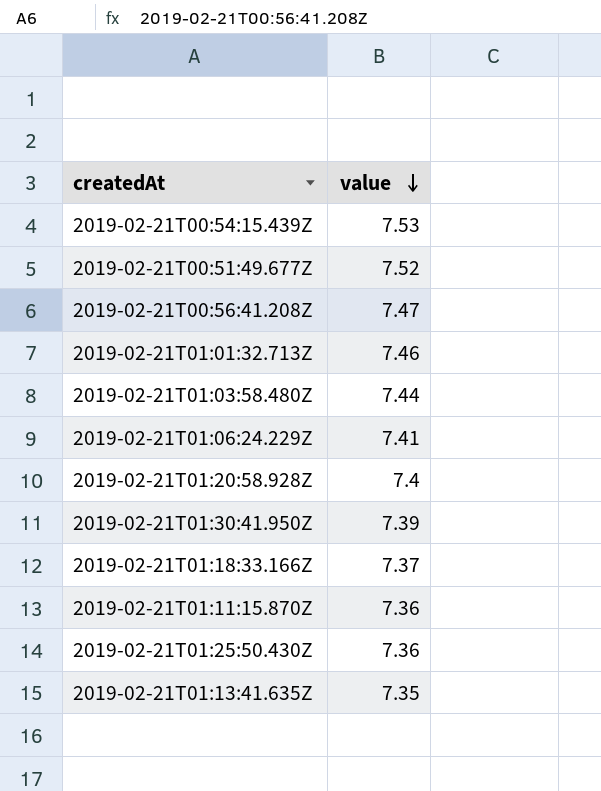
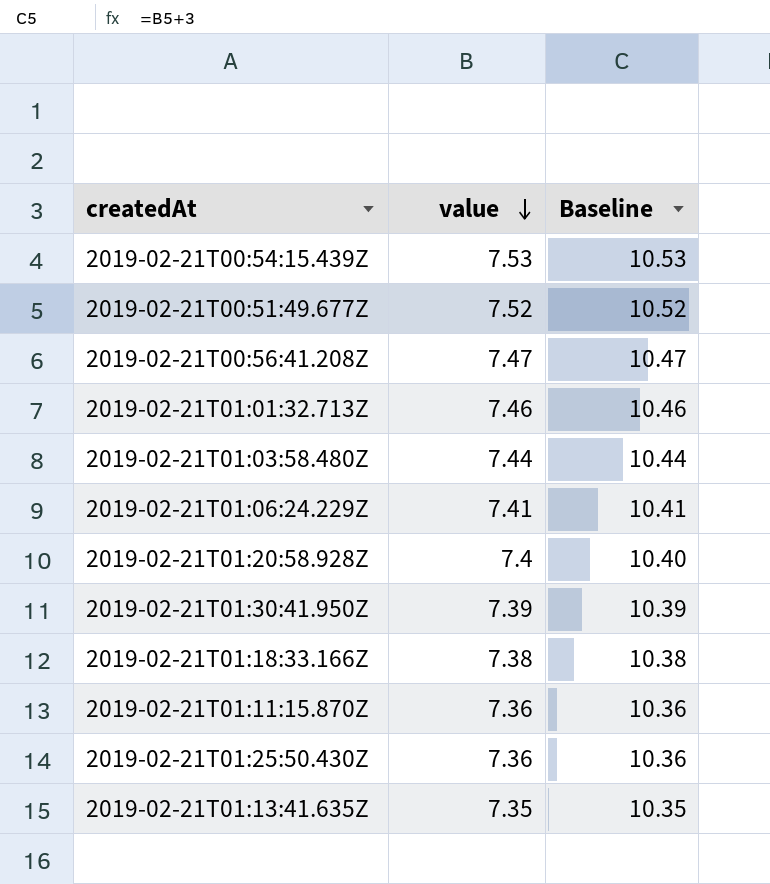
column Baseline | formula: none -> [value] + 3
2019-02-21T01:18:33.166Z | value: 7.37 -> 7.38

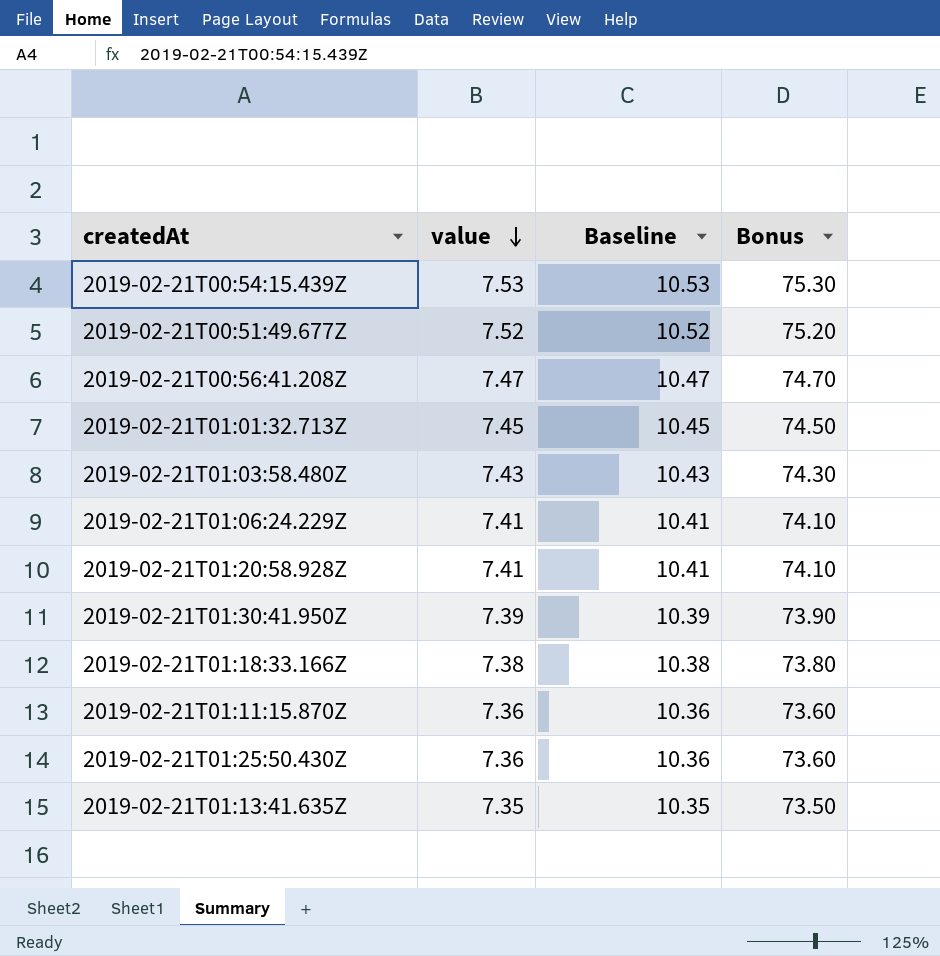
column Bonus | formula: none -> [value] * 10
2019-02-21T01:01:32.713Z | value: 7.46 -> 7.45
2019-02-21T01:01:32.713Z | Baseline: 10.46 -> 10.45
2019-02-21T01:03:58.480Z | value: 7.44 -> 7.43
2019-02-21T01:03:58.480Z | Baseline: 10.44 -> 10.43
2019-02-21T01:20:58.928Z | value: 7.4 -> 7.41
2019-02-21T01:20:58.928Z | Baseline: 10.40 -> 10.41

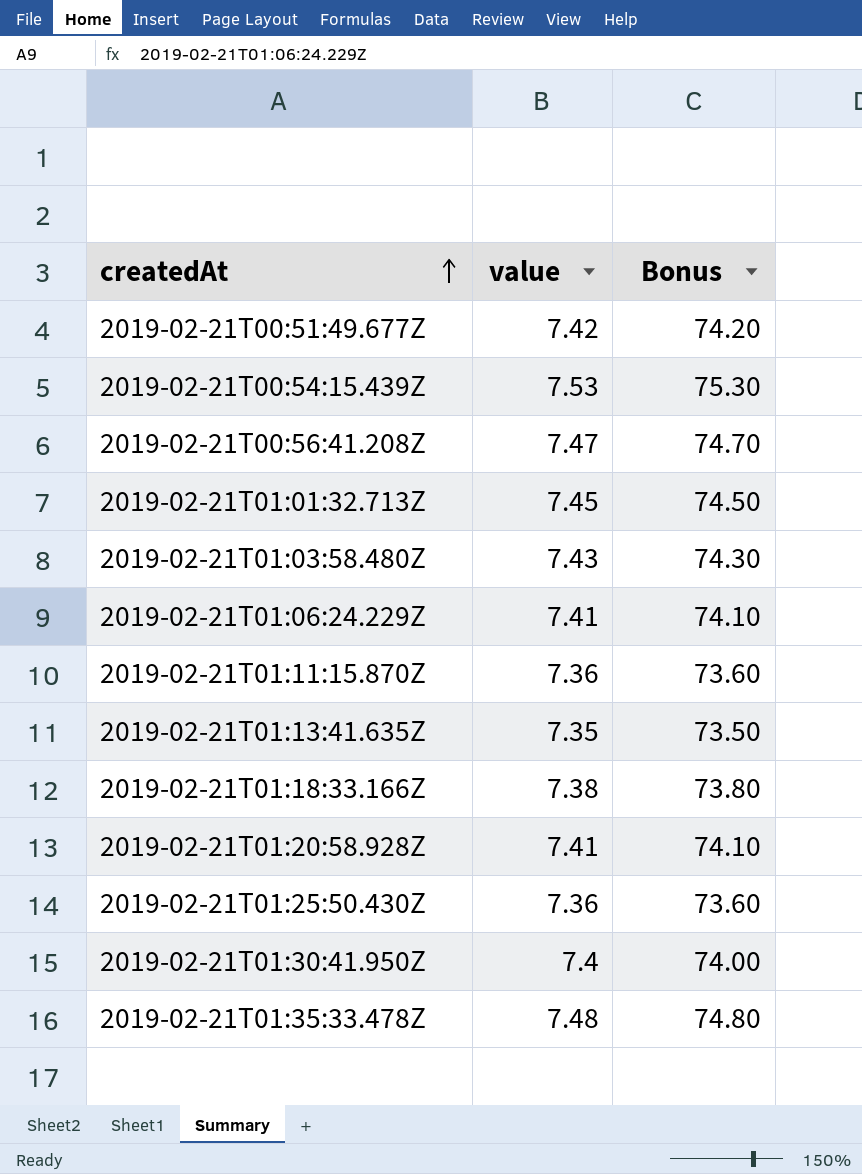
row order: value descending -> createdAt ascending
column Baseline | formula: [value] + 3 -> none
2019-02-21T00:51:49.677Z | value: 7.52 -> 7.42
2019-02-21T00:51:49.677Z | Bonus: 75.20 -> 74.20
2019-02-21T01:30:41.950Z | value: 7.39 -> 7.4
2019-02-21T01:30:41.950Z | Bonus: 73.90 -> 74.00
row 2019-02-21T01:35:33.478Z: none -> 7.48 | 74.80

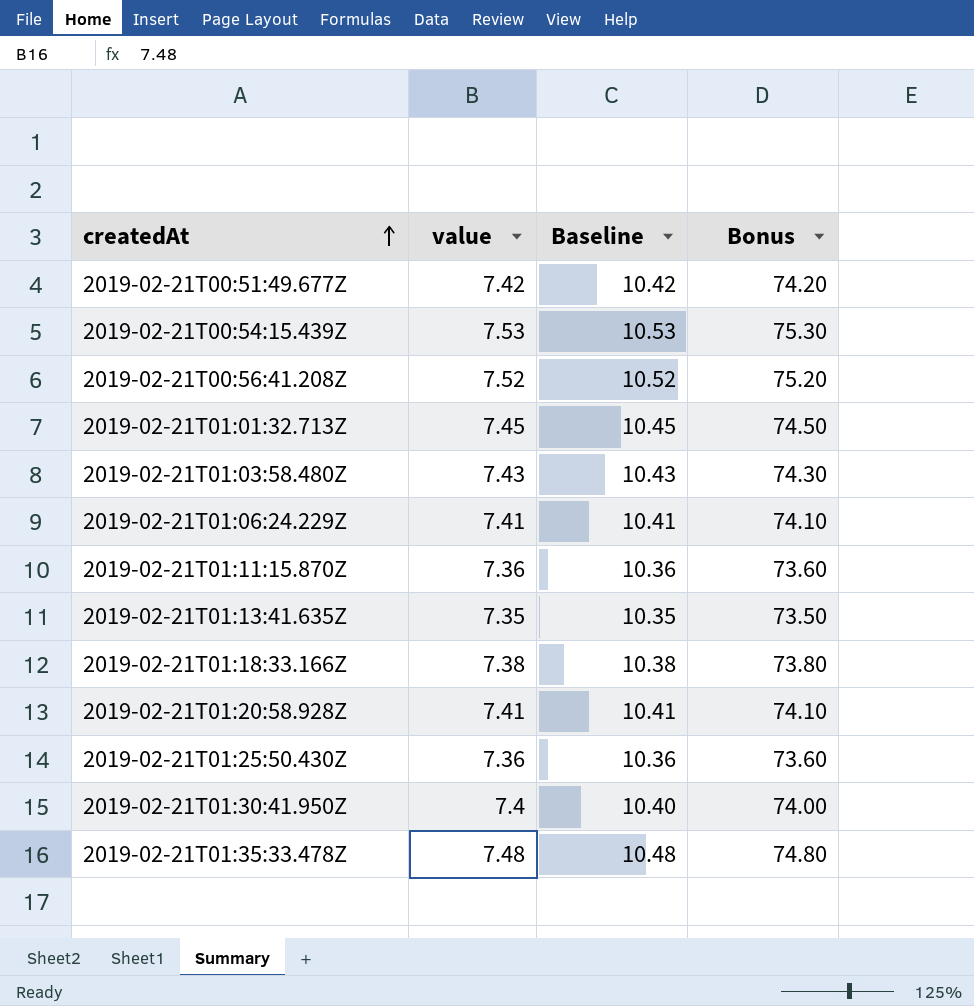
column Baseline | formula: none -> [value] + 3
2019-02-21T00:56:41.208Z | value: 7.47 -> 7.52
2019-02-21T00:56:41.208Z | Bonus: 74.70 -> 75.20

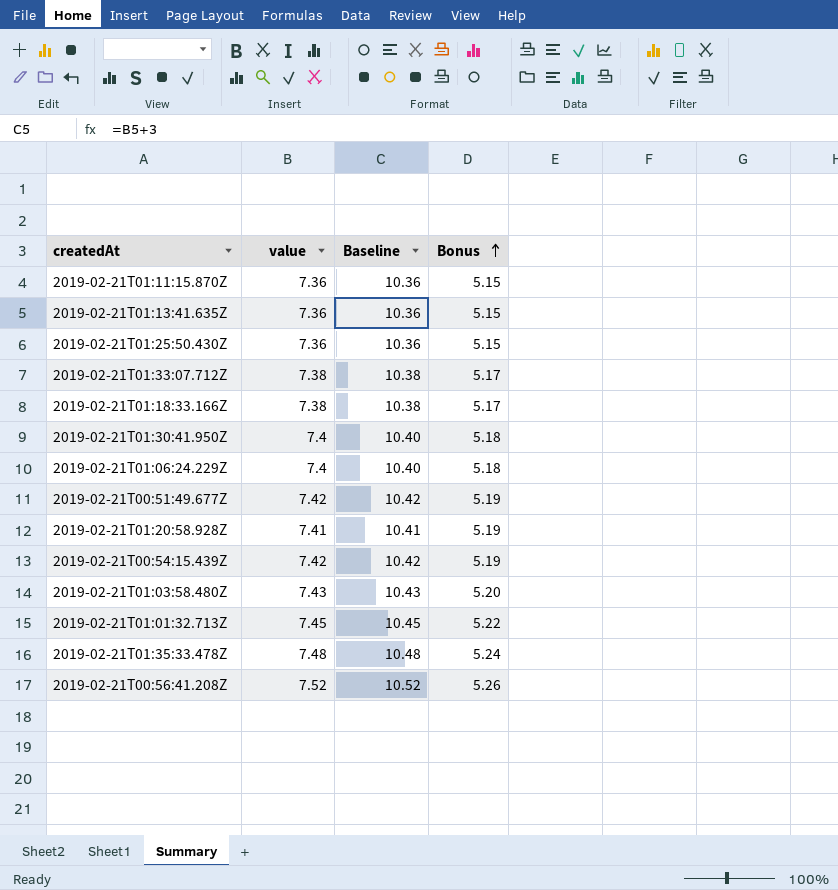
row order: createdAt ascending -> Bonus ascending
column Bonus | formula: [value] * 10 -> [value] * 0.7
2019-02-21T01:13:41.635Z | value: 7.35 -> 7.36
2019-02-21T01:13:41.635Z | Baseline: 10.35 -> 10.36
row 2019-02-21T01:33:07.712Z: none -> 7.38 | 10.38 | 5.17
2019-02-21T01:06:24.229Z | value: 7.41 -> 7.4
2019-02-21T01:06:24.229Z | Baseline: 10.41 -> 10.40
2019-02-21T00:54:15.439Z | value: 7.53 -> 7.42
2019-02-21T00:54:15.439Z | Baseline: 10.53 -> 10.42

